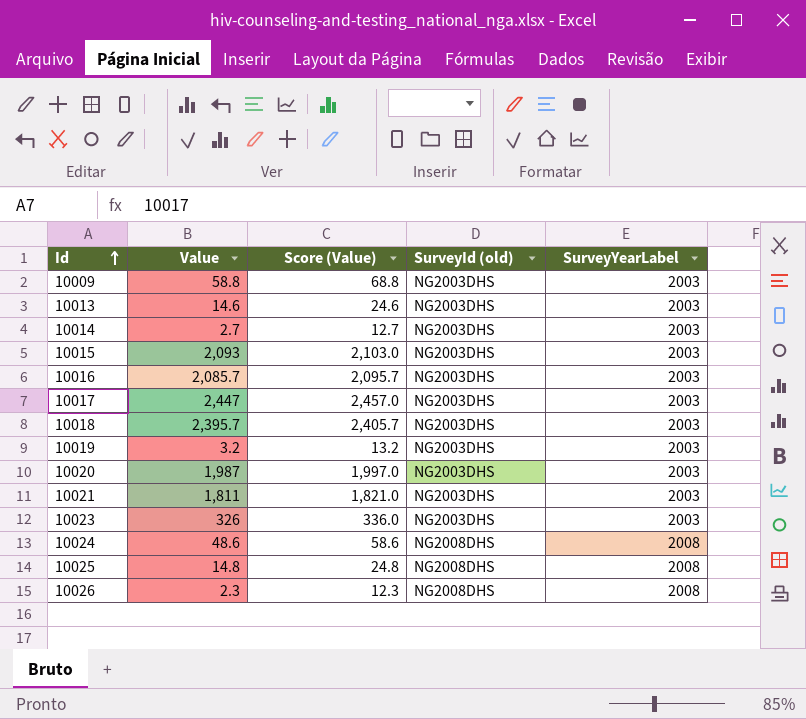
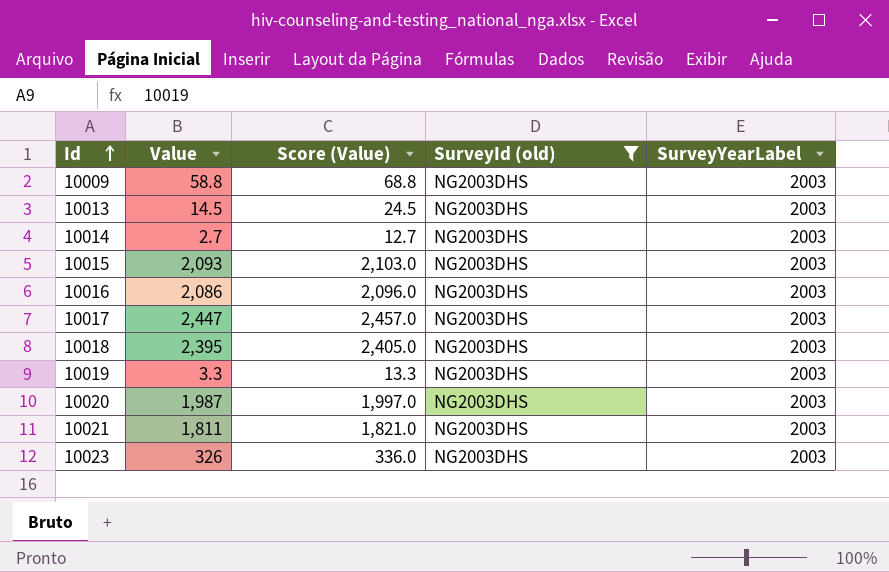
filter: none -> SurveyId (old) = NG2003DHS
10013 | Value: 14.6 -> 14.5
10013 | Score (Value): 24.6 -> 24.5
10016 | Value: 2,085.7 -> 2,086
10016 | Score (Value): 2,095.7 -> 2,096.0
10018 | Value: 2,395.7 -> 2,395
10018 | Score (Value): 2,405.7 -> 2,405.0
10019 | Value: 3.2 -> 3.3
10019 | Score (Value): 13.2 -> 13.3

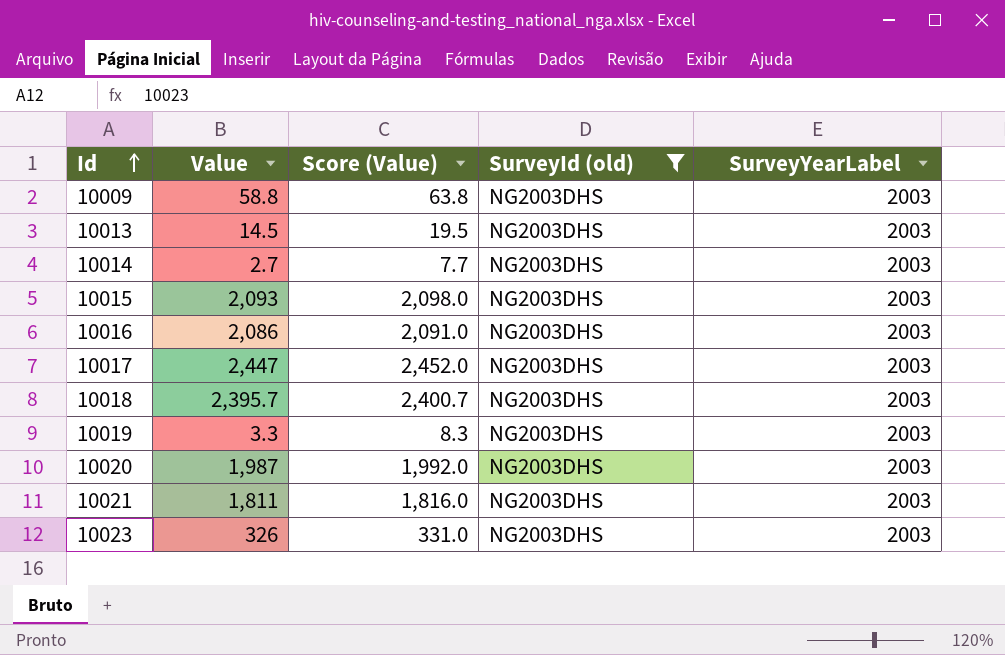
column Score (Value) | formula: [Value] + 10 -> [Value] + 5
10018 | Value: 2,395 -> 2,395.7

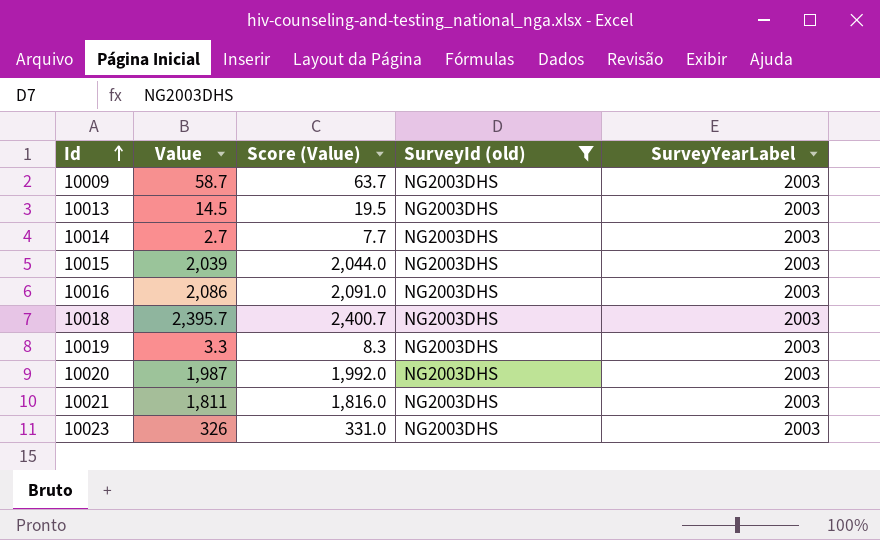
row 10017: 2,447 | 2,452.0 | NG2003DHS | 2003 -> none
10009 | Value: 58.8 -> 58.7
10009 | Score (Value): 63.8 -> 63.7
10015 | Value: 2,093 -> 2,039
10015 | Score (Value): 2,098.0 -> 2,044.0

